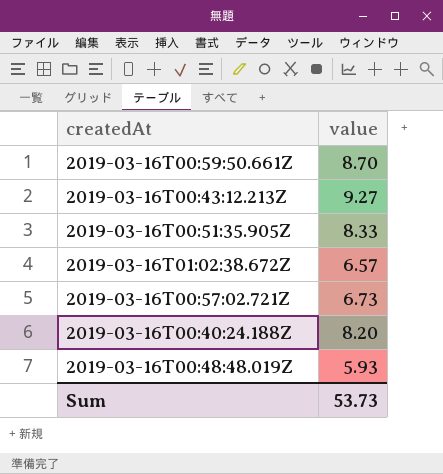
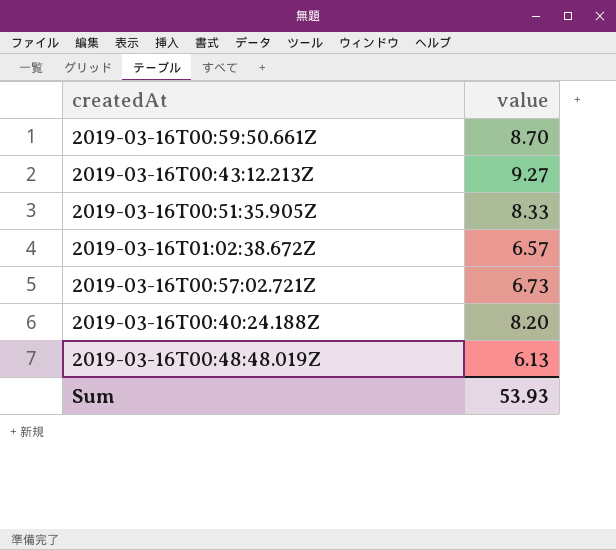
2019-03-16T00:48:48.019Z | value: 5.93 -> 6.13
Sum | value: 53.73 -> 53.93

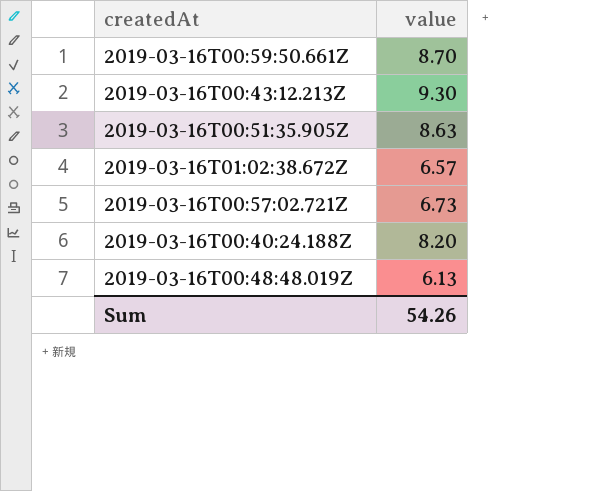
2019-03-16T00:43:12.213Z | value: 9.27 -> 9.30
2019-03-16T00:51:35.905Z | value: 8.33 -> 8.63
Sum | value: 53.93 -> 54.26

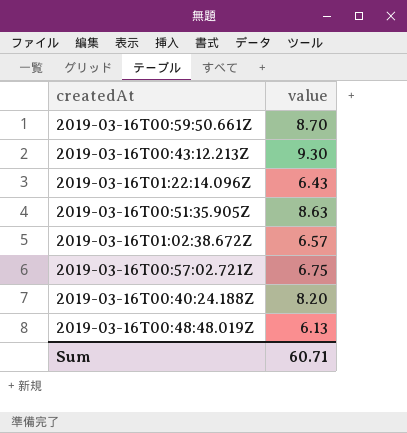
row 2019-03-16T01:22:14.096Z: none -> 6.43
2019-03-16T00:57:02.721Z | value: 6.73 -> 6.75
Sum | value: 54.26 -> 60.71

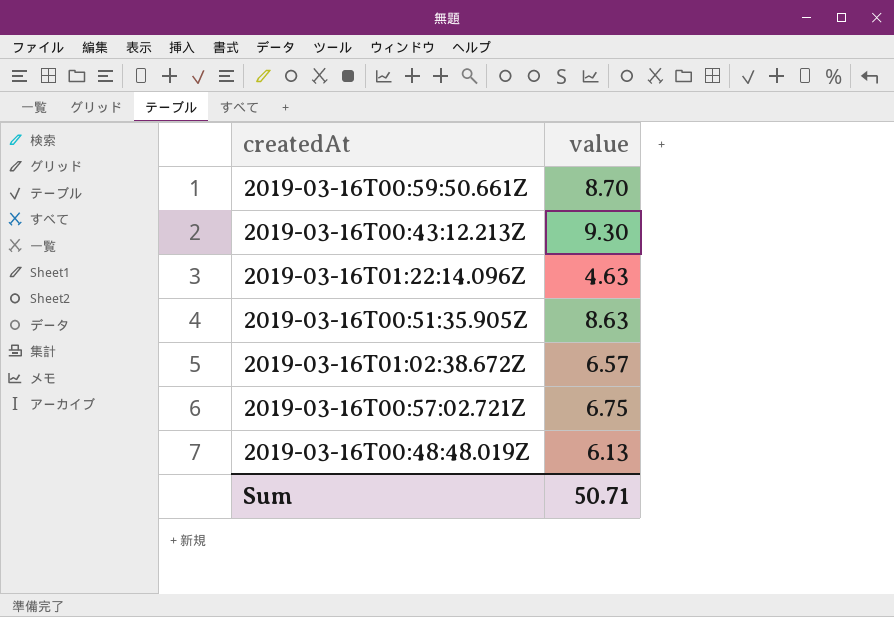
row 2019-03-16T00:40:24.188Z: 8.20 -> none
2019-03-16T01:22:14.096Z | value: 6.43 -> 4.63
Sum | value: 60.71 -> 50.71

